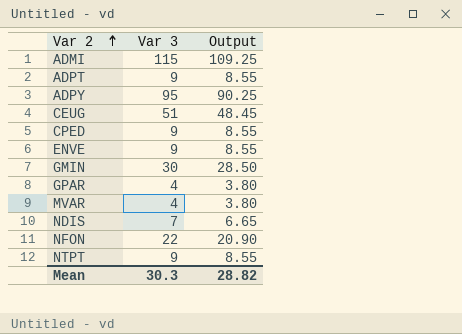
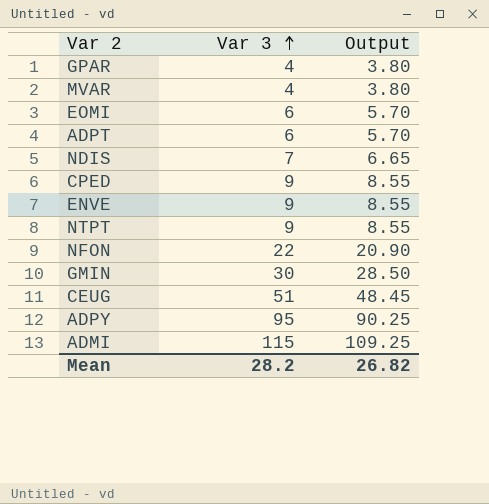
row order: Var 2 ascending -> Var 3 ascending
row EOMI: none -> 6 | 5.70
ADPT | Var 3: 9 -> 6
ADPT | Output: 8.55 -> 5.70
Mean | Var 3: 30.3 -> 28.2
Mean | Output: 28.82 -> 26.82

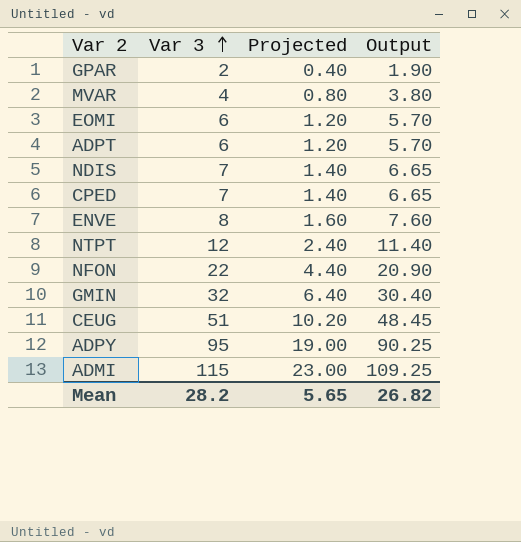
column Projected | formula: none -> [Var 3] * 0.2
GPAR | Var 3: 4 -> 2
GPAR | Output: 3.80 -> 1.90
CPED | Var 3: 9 -> 7
CPED | Output: 8.55 -> 6.65
ENVE | Var 3: 9 -> 8
ENVE | Output: 8.55 -> 7.60
NTPT | Var 3: 9 -> 12
NTPT | Output: 8.55 -> 11.40
GMIN | Var 3: 30 -> 32
GMIN | Output: 28.50 -> 30.40

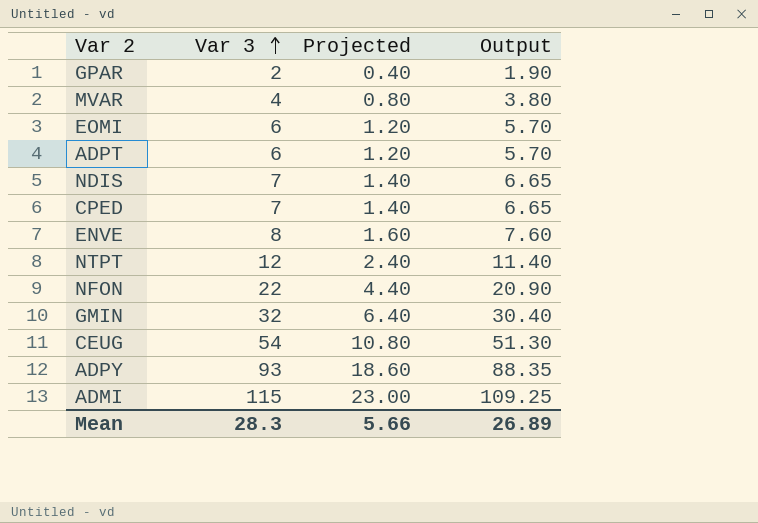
CEUG | Var 3: 51 -> 54
CEUG | Projected: 10.20 -> 10.80
CEUG | Output: 48.45 -> 51.30
ADPY | Var 3: 95 -> 93
ADPY | Projected: 19.00 -> 18.60
ADPY | Output: 90.25 -> 88.35
Mean | Var 3: 28.2 -> 28.3
Mean | Projected: 5.65 -> 5.66
Mean | Output: 26.82 -> 26.89

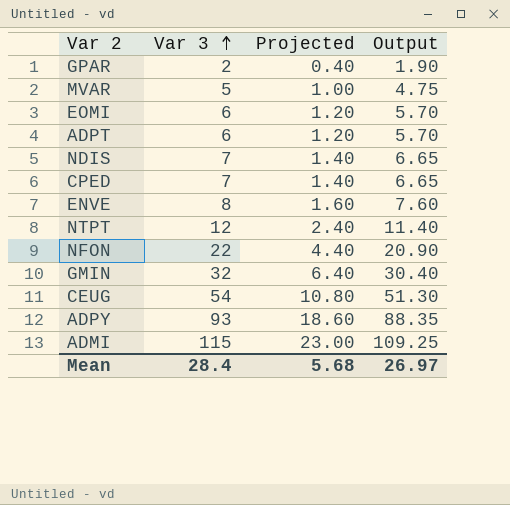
MVAR | Var 3: 4 -> 5
MVAR | Projected: 0.80 -> 1.00
MVAR | Output: 3.80 -> 4.75
Mean | Var 3: 28.3 -> 28.4
Mean | Projected: 5.66 -> 5.68
Mean | Output: 26.89 -> 26.97

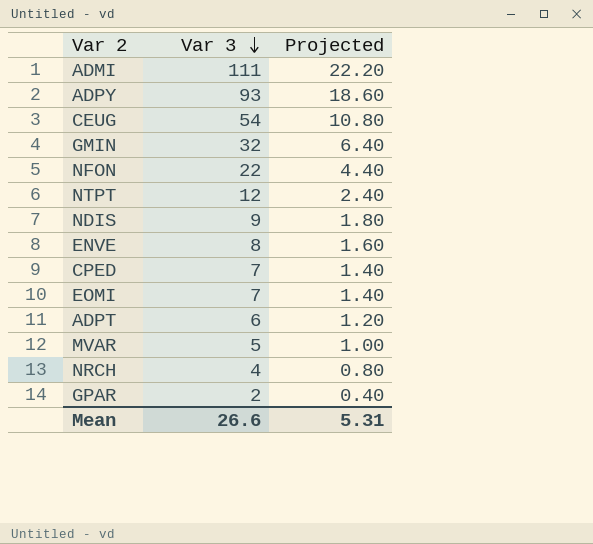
row order: Var 3 ascending -> Var 3 descending
column Output | formula: [Var 3] * 0.95 -> none
ADMI | Var 3: 115 -> 111
ADMI | Projected: 23.00 -> 22.20
NDIS | Var 3: 7 -> 9
NDIS | Projected: 1.40 -> 1.80
EOMI | Var 3: 6 -> 7
EOMI | Projected: 1.20 -> 1.40
row NRCH: none -> 4 | 0.80
Mean | Var 3: 28.4 -> 26.6
Mean | Projected: 5.68 -> 5.31

